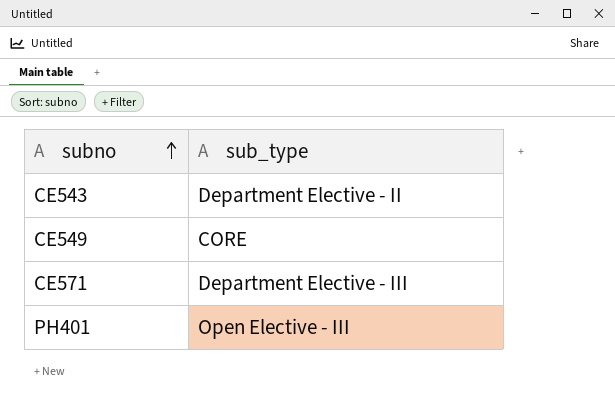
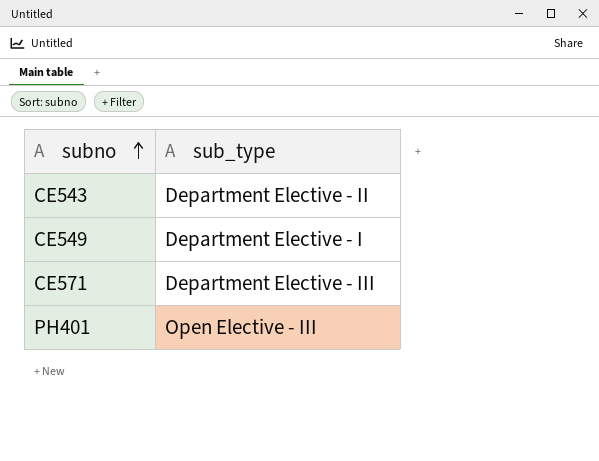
CE549 | sub_type: CORE -> Department Elective - I

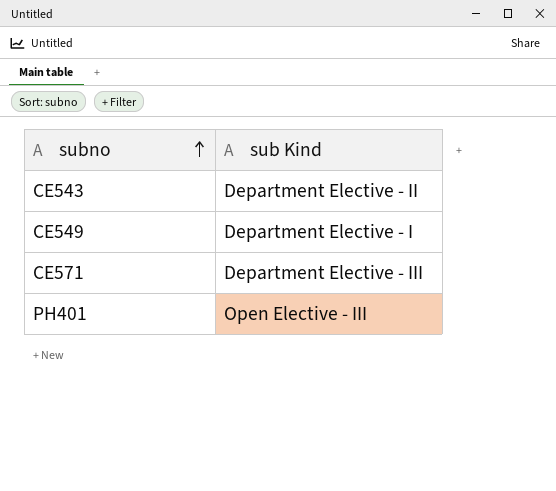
column name: sub_type -> sub Kind

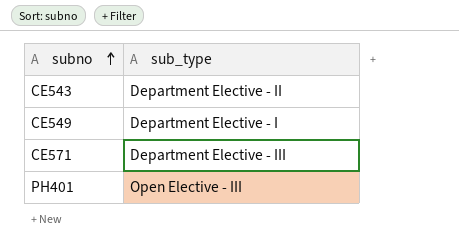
column name: sub Kind -> sub_type

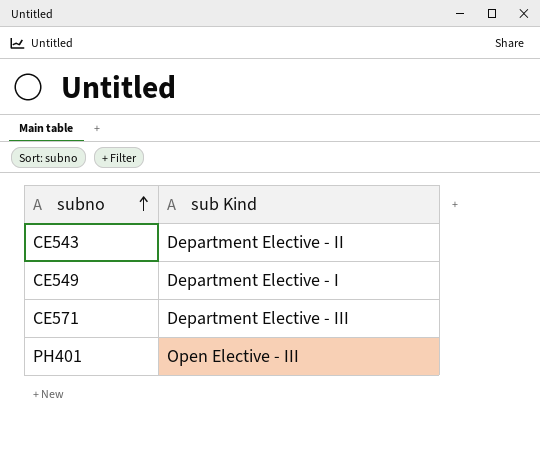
column name: sub_type -> sub Kind

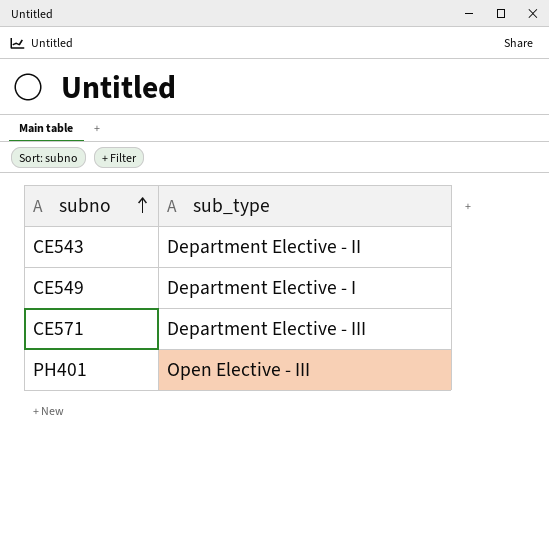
column name: sub Kind -> sub_type

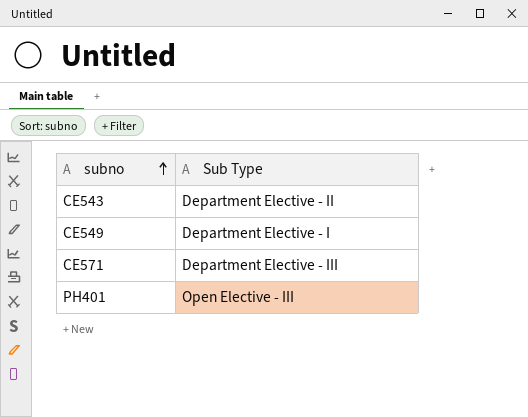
column name: sub_type -> Sub Type

